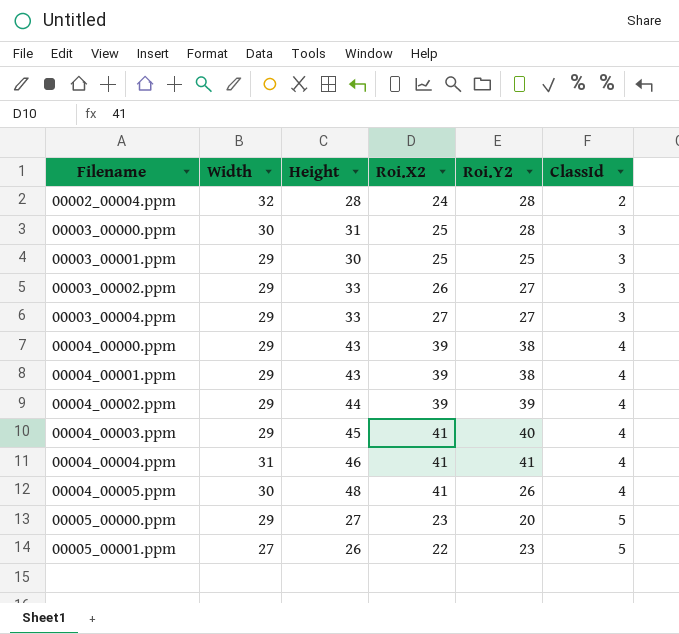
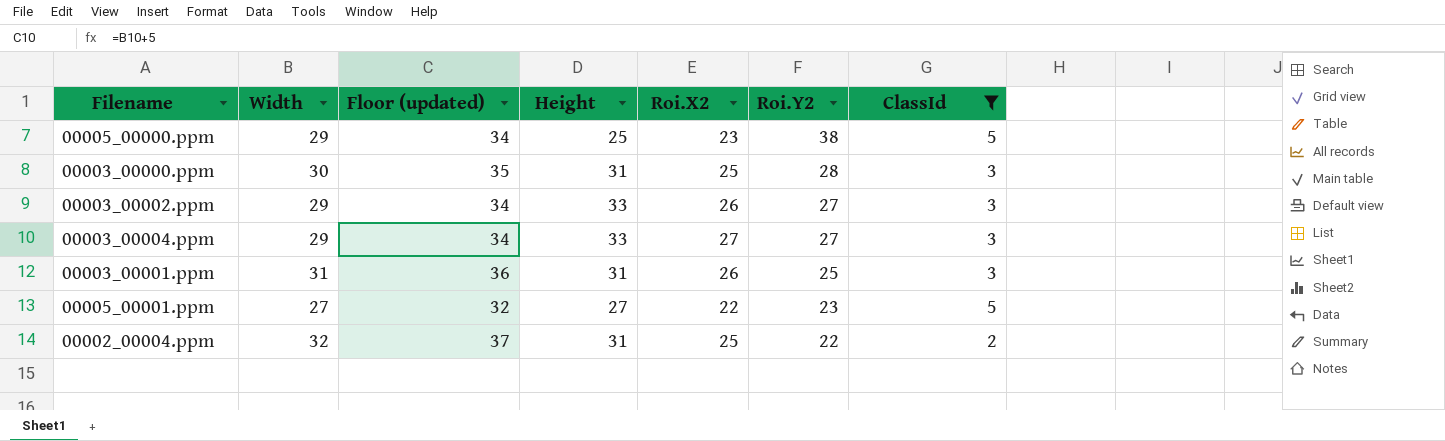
filter: none -> ClassId != 4
row order: Filename ascending -> Roi.Y2 descending
column Floor (updated) | formula: none -> [Width] + 5
00005_00000.ppm | Height: 27 -> 25
00005_00000.ppm | Roi.Y2: 20 -> 38
00003_00001.ppm | Width: 29 -> 31
00003_00001.ppm | Height: 30 -> 31
00003_00001.ppm | Roi.X2: 25 -> 26
00005_00001.ppm | Height: 26 -> 27
00002_00004.ppm | Height: 28 -> 31
00002_00004.ppm | Roi.X2: 24 -> 25
00002_00004.ppm | Roi.Y2: 28 -> 22

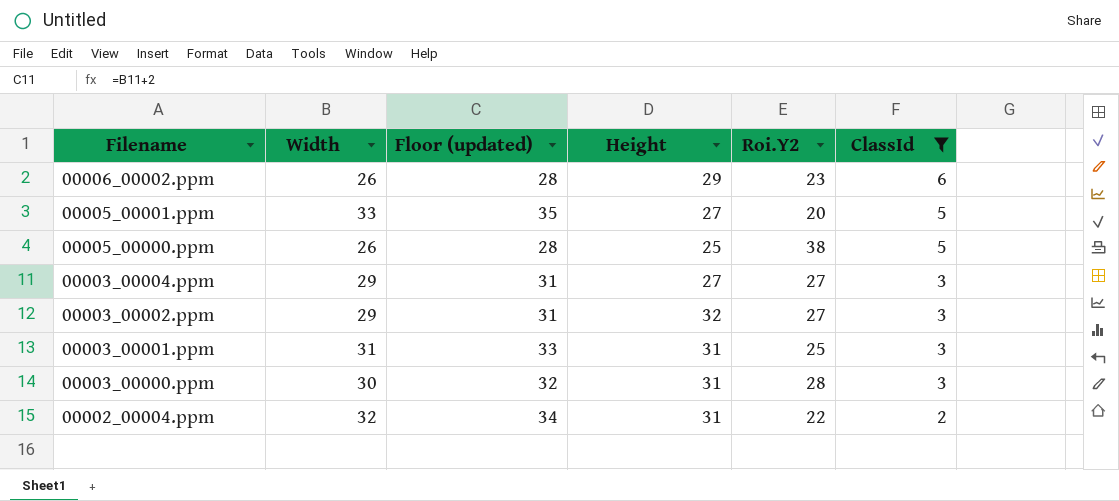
row order: Roi.Y2 descending -> Filename descending
column Roi.X2 | position: 5 -> none
column Floor (updated) | formula: [Width] + 5 -> [Width] + 2
row 00006_00002.ppm: none -> 26 | 28 | 29 | 23 | 6
00005_00001.ppm | Width: 27 -> 33
00005_00001.ppm | Roi.Y2: 23 -> 20
00005_00000.ppm | Width: 29 -> 26
00003_00004.ppm | Height: 33 -> 27
00003_00002.ppm | Height: 33 -> 32

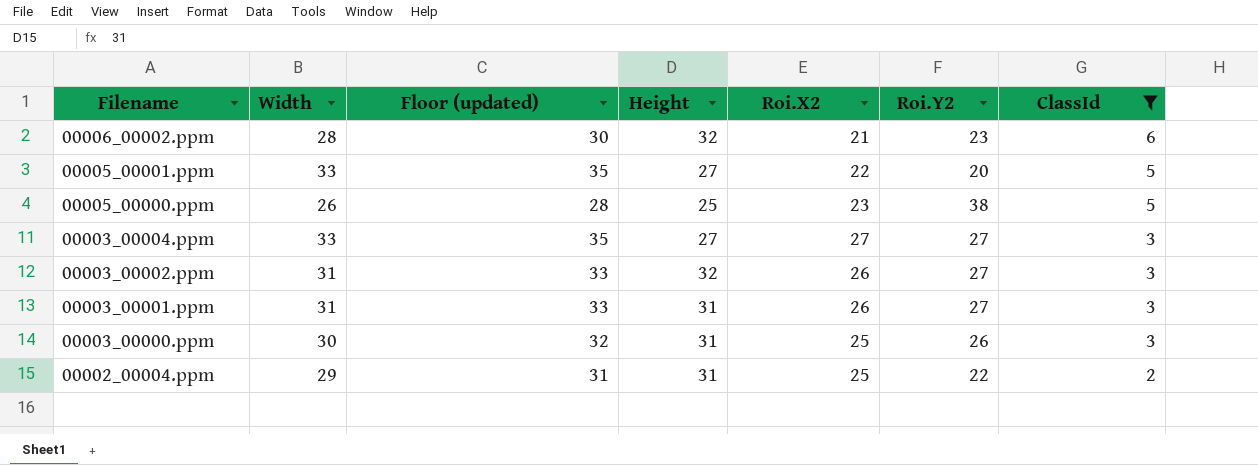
column Roi.X2 | position: none -> 5
00006_00002.ppm | Width: 26 -> 28
00006_00002.ppm | Floor (updated): 28 -> 30
00006_00002.ppm | Height: 29 -> 32
00003_00004.ppm | Width: 29 -> 33
00003_00004.ppm | Floor (updated): 31 -> 35
00003_00002.ppm | Width: 29 -> 31
00003_00002.ppm | Floor (updated): 31 -> 33
00003_00001.ppm | Roi.Y2: 25 -> 27
00003_00000.ppm | Roi.Y2: 28 -> 26
00002_00004.ppm | Width: 32 -> 29
00002_00004.ppm | Floor (updated): 34 -> 31

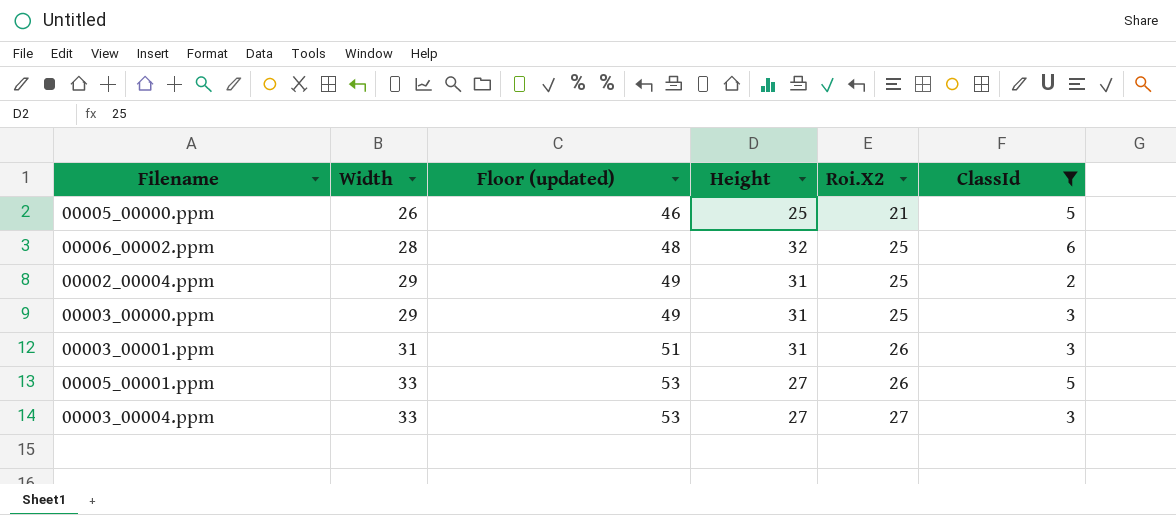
row order: Filename descending -> Width ascending
column Roi.Y2 | position: 6 -> none
column Floor (updated) | formula: [Width] + 2 -> [Width] + 20
row 00003_00002.ppm: 31 | 33 | 32 | 26 | 27 | 3 -> none
00005_00000.ppm | Roi.X2: 23 -> 21
00006_00002.ppm | Roi.X2: 21 -> 25
00003_00000.ppm | Width: 30 -> 29
00005_00001.ppm | Roi.X2: 22 -> 26

